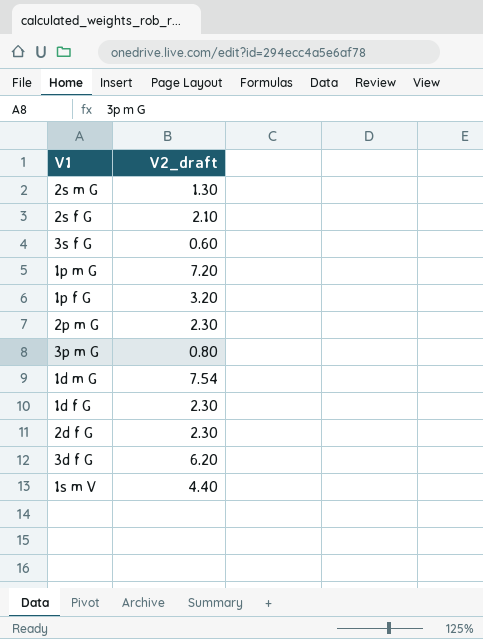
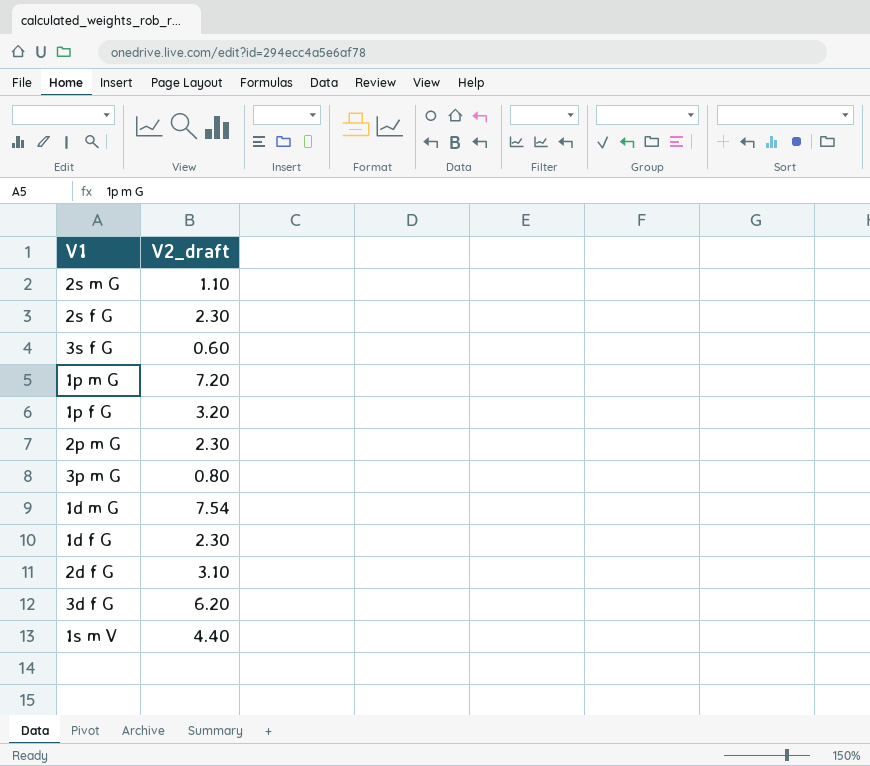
2s m G | V2_draft: 1.30 -> 1.10
2s f G | V2_draft: 2.10 -> 2.30
2d f G | V2_draft: 2.30 -> 3.10

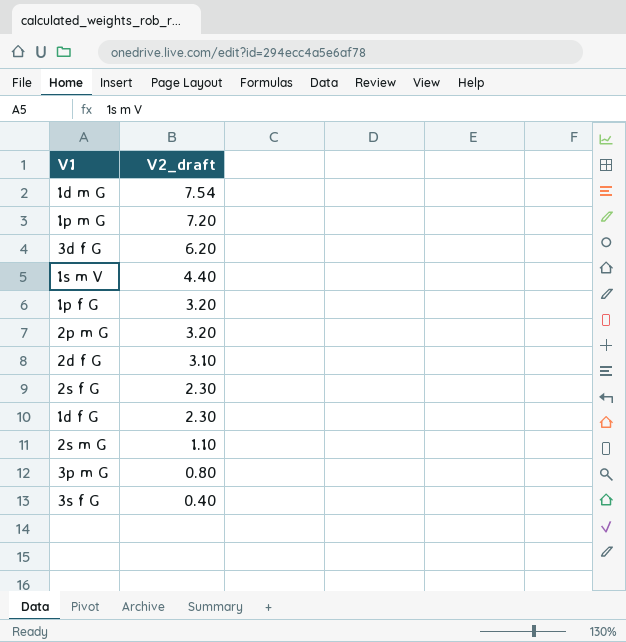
row order: none -> V2_draft descending
2p m G | V2_draft: 2.30 -> 3.20
3s f G | V2_draft: 0.60 -> 0.40

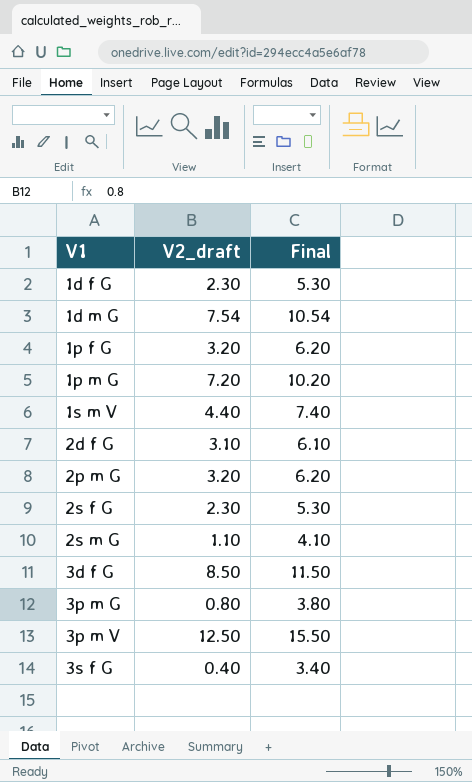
row order: V2_draft descending -> V1 ascending
column Final | formula: none -> [V2_draft] + 3
3d f G | V2_draft: 6.20 -> 8.50
row 3p m V: none -> 12.50 | 15.50

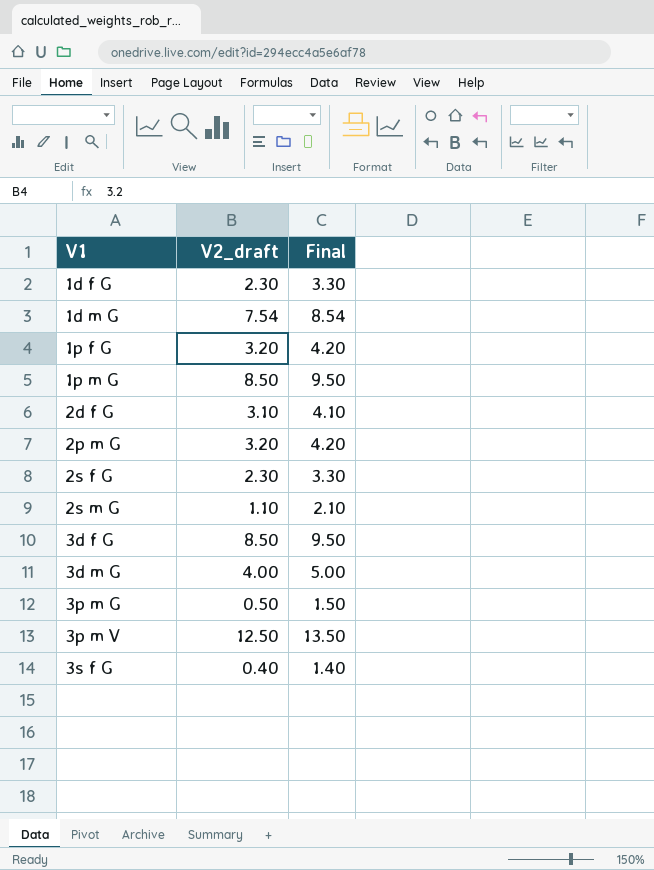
column Final | formula: [V2_draft] + 3 -> [V2_draft] + 1
row 1s m V: 4.40 | 7.40 -> none
1p m G | V2_draft: 7.20 -> 8.50
row 3d m G: none -> 4.00 | 5.00
3p m G | V2_draft: 0.80 -> 0.50

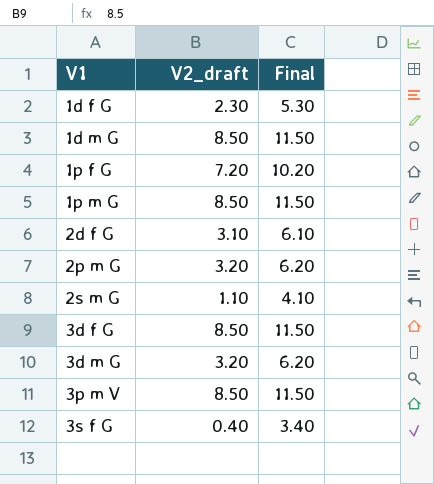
column Final | formula: [V2_draft] + 1 -> [V2_draft] + 3
row 2s f G: 2.30 | 3.30 -> none
row 3p m G: 0.50 | 1.50 -> none
1d m G | V2_draft: 7.54 -> 8.50
1p f G | V2_draft: 3.20 -> 7.20
3d m G | V2_draft: 4.00 -> 3.20
3p m V | V2_draft: 12.50 -> 8.50

